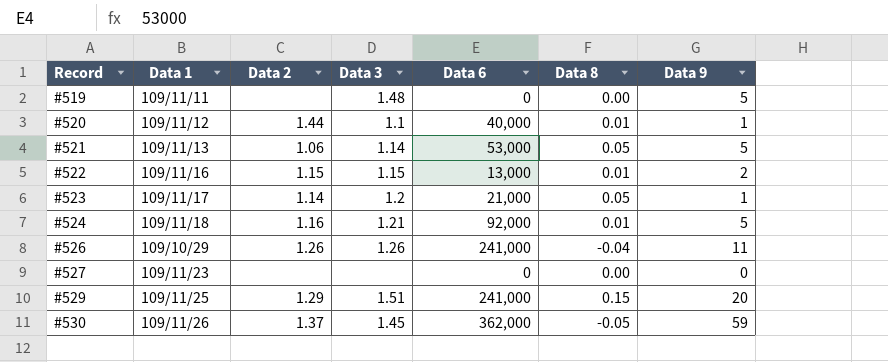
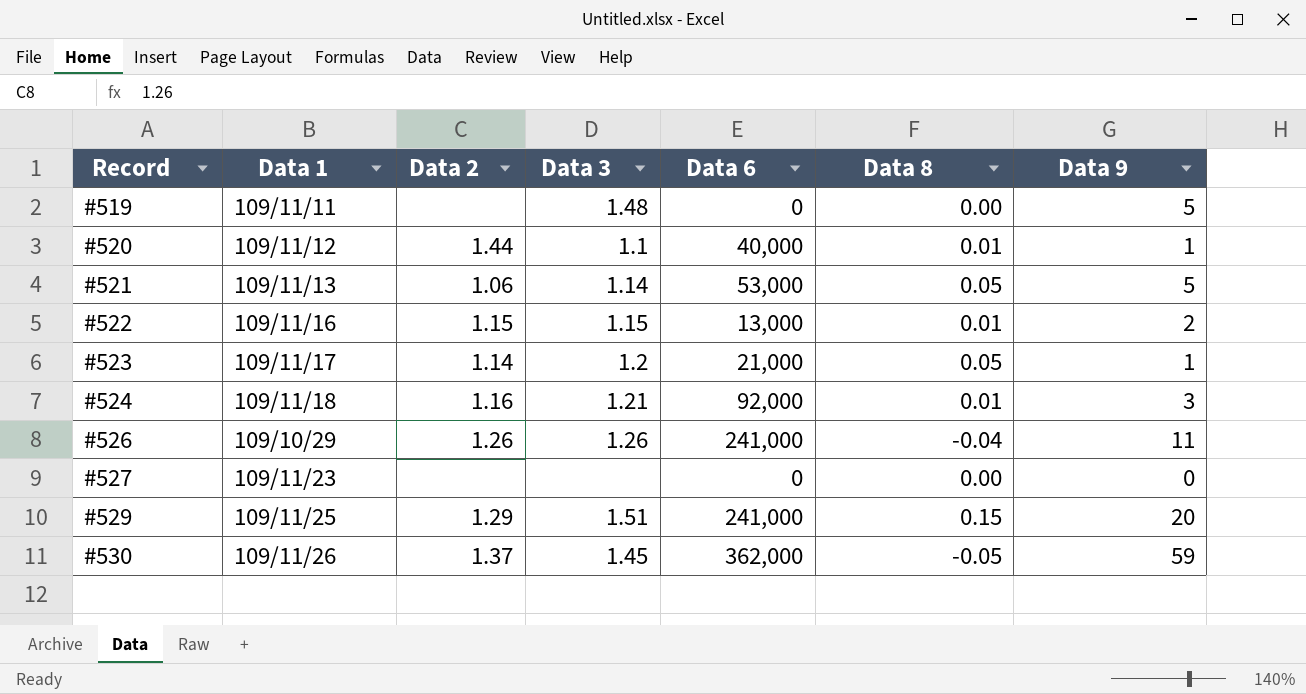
#524 | Data 9: 5 -> 3

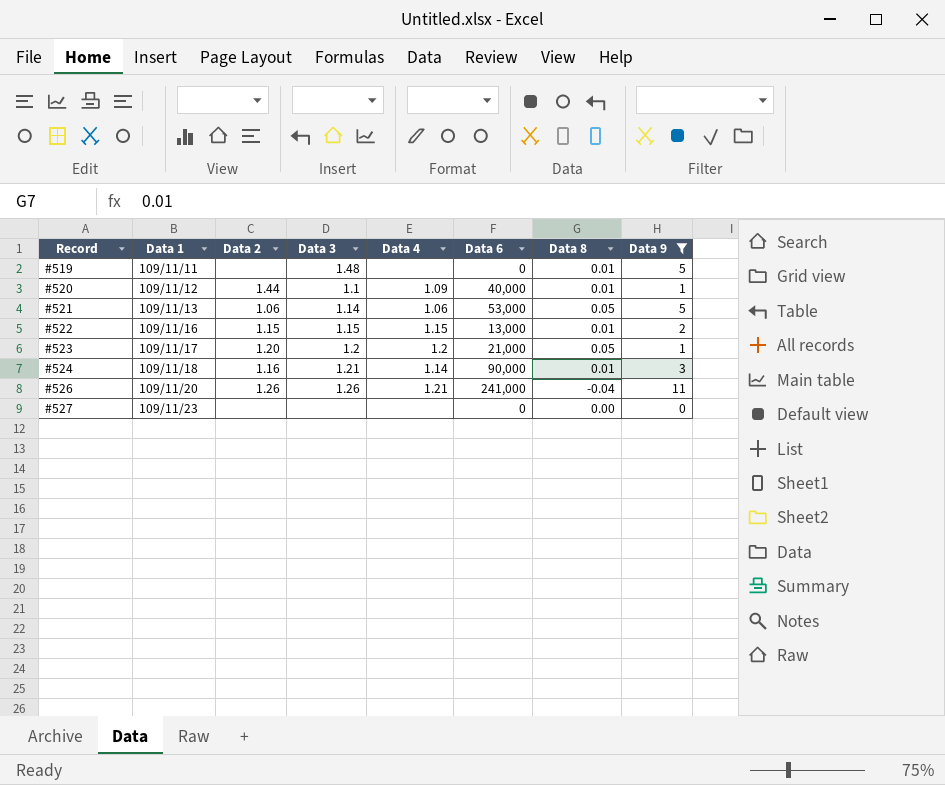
filter: none -> Data 9 <= 11
column Data 4 | position: none -> 5
#519 | Data 8: 0.00 -> 0.01
#523 | Data 2: 1.14 -> 1.20
#524 | Data 6: 92,000 -> 90,000
#526 | Data 1: 109/10/29 -> 109/11/20

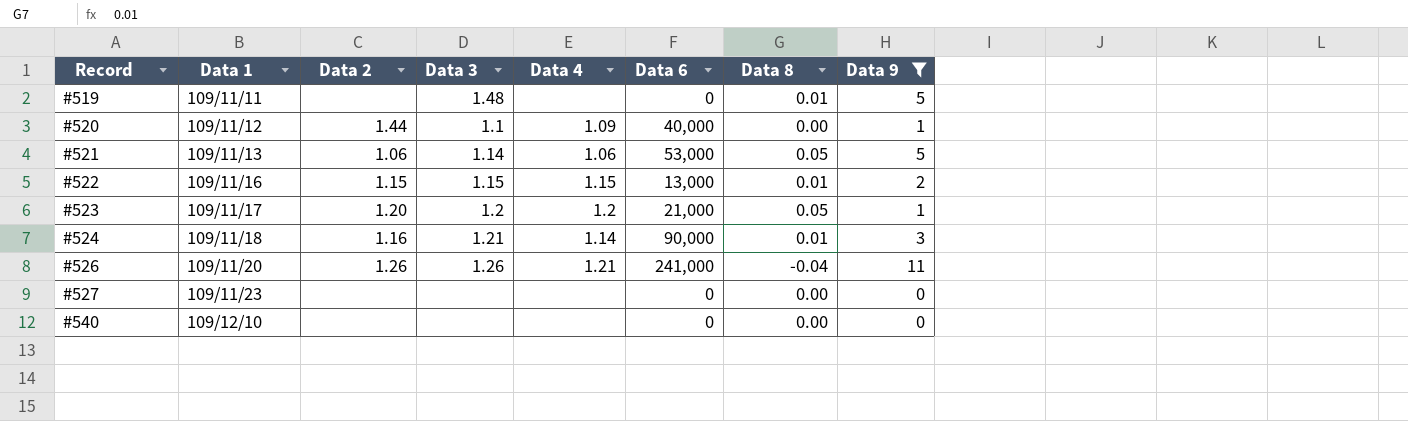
#520 | Data 8: 0.01 -> 0.00
row #540: none -> 109/12/10 | none | none | none | 0 | 0.00 | 0

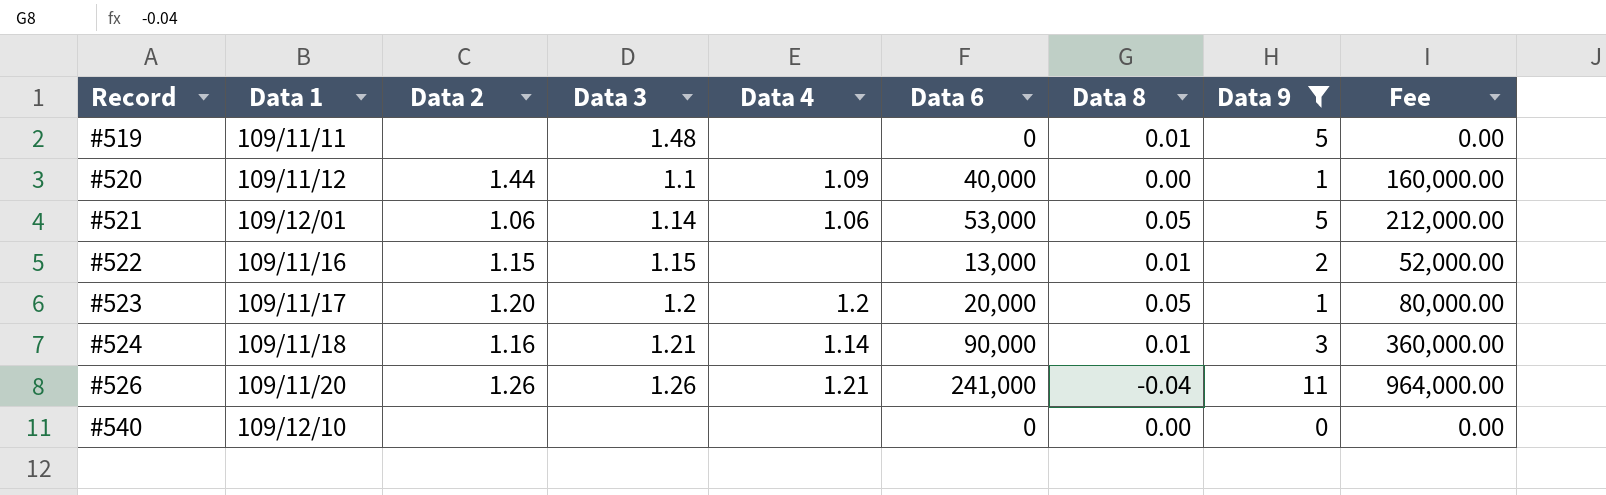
column Fee | formula: none -> [Data 6] * 4
row #527: 109/11/23 | none | none | none | 0 | 0.00 | 0 -> none
#521 | Data 1: 109/11/13 -> 109/12/01
#522 | Data 4: 1.15 -> none
#523 | Data 6: 21,000 -> 20,000

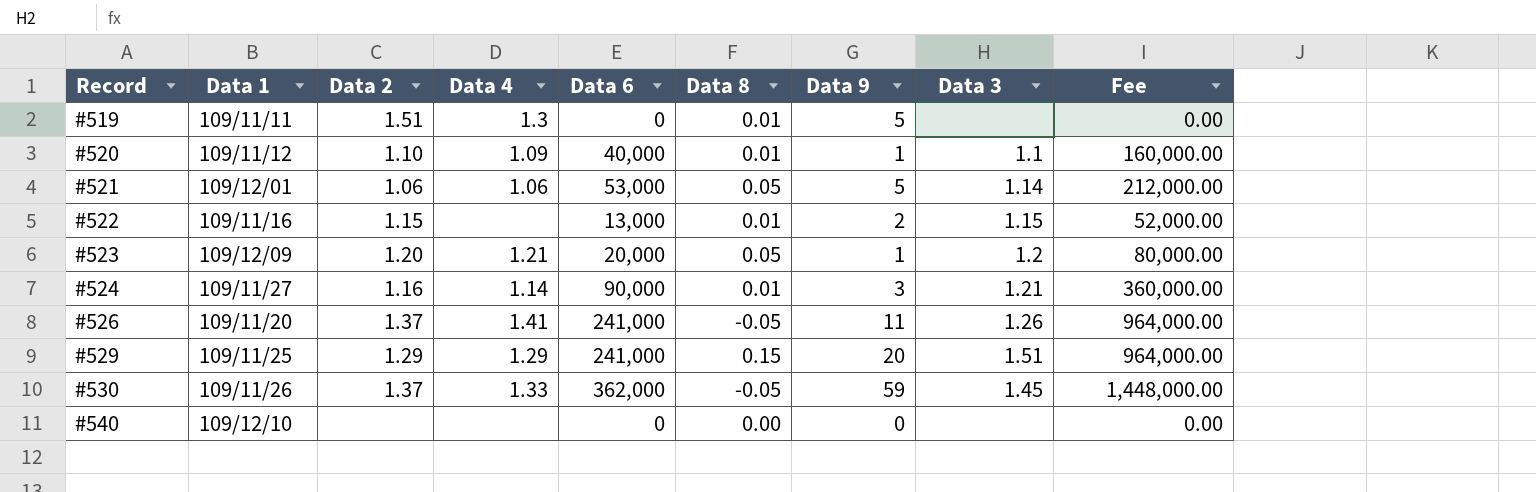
filter: Data 9 <= 11 -> none
column Data 3 | position: 4 -> 8
#519 | Data 2: none -> 1.51
#519 | Data 4: none -> 1.3
#519 | Data 3: 1.48 -> none
#520 | Data 2: 1.44 -> 1.10
#520 | Data 8: 0.00 -> 0.01
#523 | Data 1: 109/11/17 -> 109/12/09
#523 | Data 4: 1.2 -> 1.21
#524 | Data 1: 109/11/18 -> 109/11/27
#526 | Data 2: 1.26 -> 1.37
#526 | Data 4: 1.21 -> 1.41
#526 | Data 8: -0.04 -> -0.05

